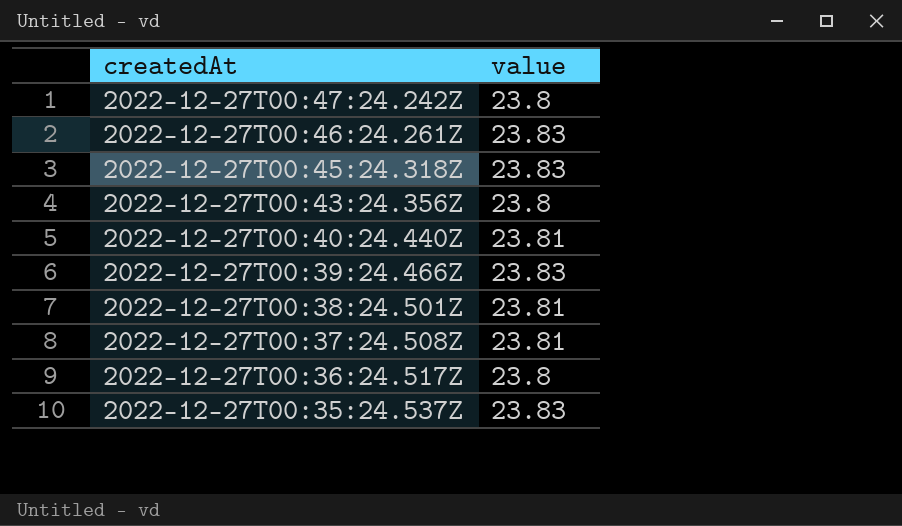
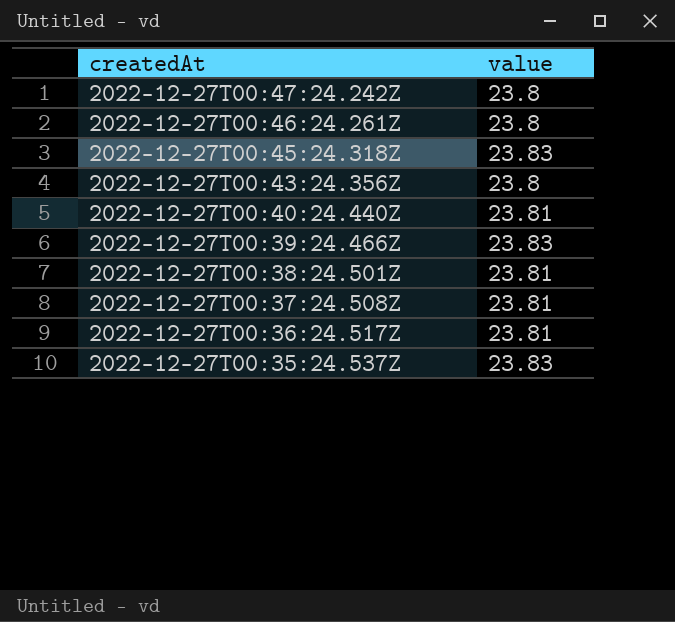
2022-12-27T00:46:24.261Z | value: 23.83 -> 23.8
2022-12-27T00:36:24.517Z | value: 23.8 -> 23.81

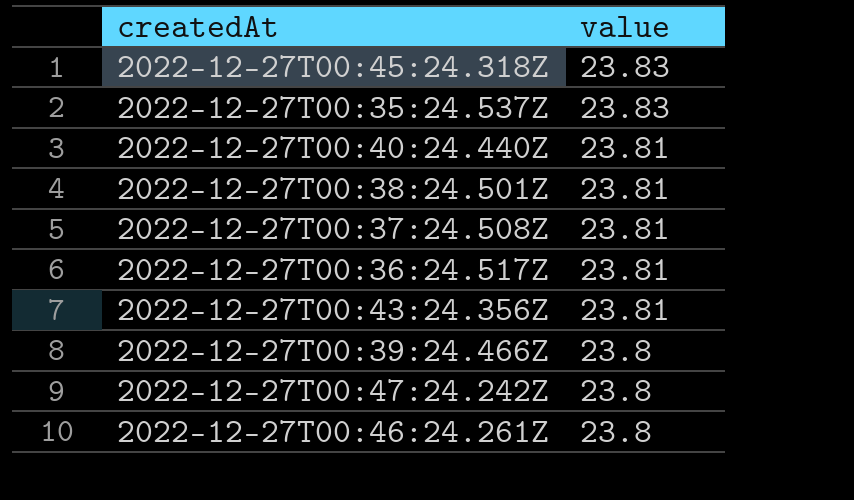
row order: createdAt descending -> value descending
2022-12-27T00:43:24.356Z | value: 23.8 -> 23.81
2022-12-27T00:39:24.466Z | value: 23.83 -> 23.8

